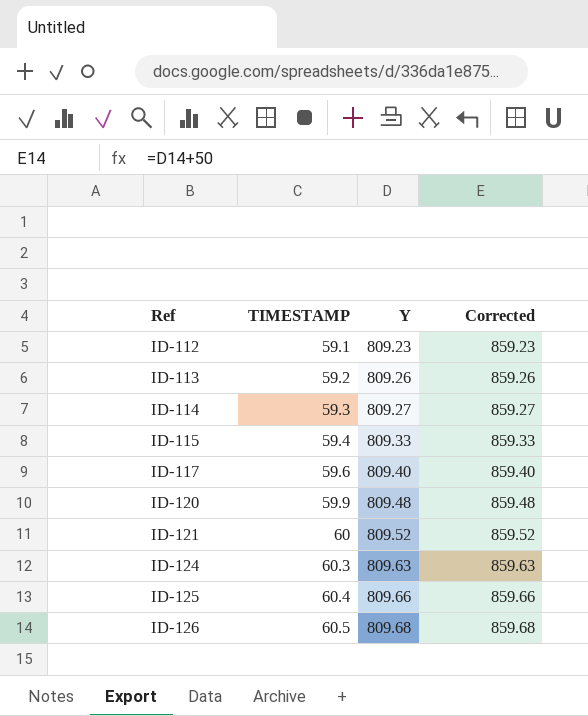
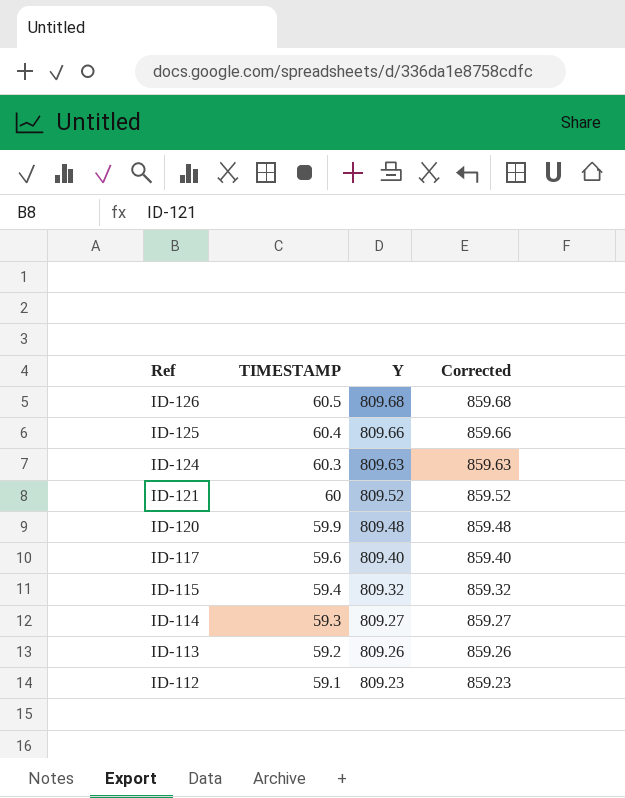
row order: Ref ascending -> Ref descending
ID-115 | Y: 809.33 -> 809.32
ID-115 | Corrected: 859.33 -> 859.32

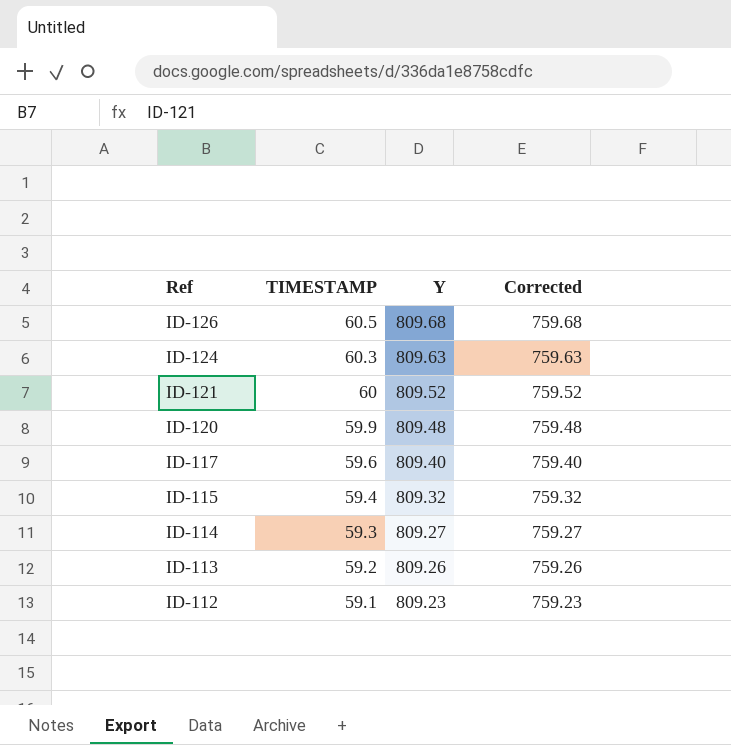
column Corrected | formula: [Y] + 50 -> [Y] - 50
row ID-125: 60.4 | 809.66 | 859.66 -> none

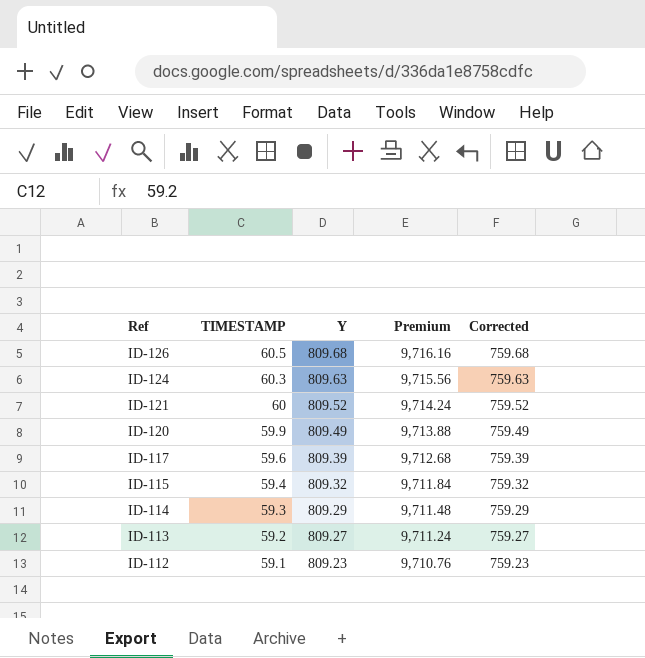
column Premium | formula: none -> [Y] * 12
ID-120 | Y: 809.48 -> 809.49
ID-120 | Corrected: 759.48 -> 759.49
ID-117 | Y: 809.40 -> 809.39
ID-117 | Corrected: 759.40 -> 759.39
ID-114 | Y: 809.27 -> 809.29
ID-114 | Corrected: 759.27 -> 759.29
ID-113 | Y: 809.26 -> 809.27
ID-113 | Corrected: 759.26 -> 759.27

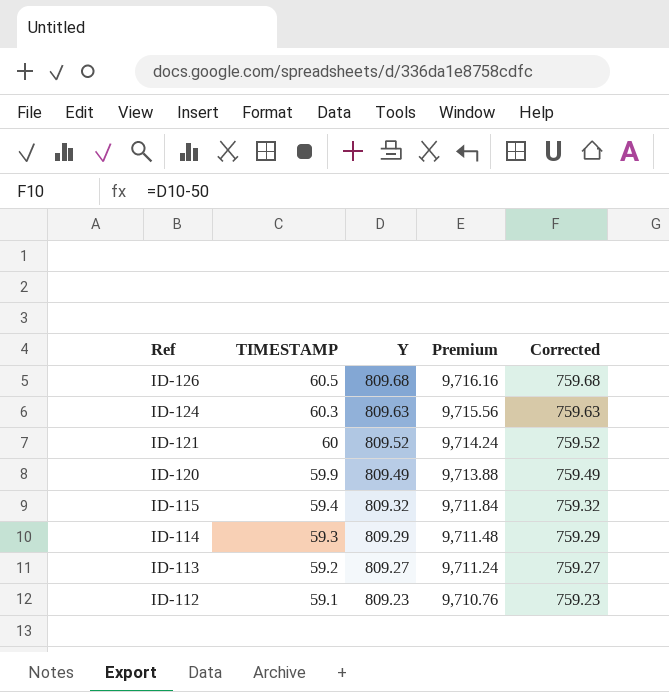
row ID-117: 59.6 | 809.39 | 9,712.68 | 759.39 -> none

